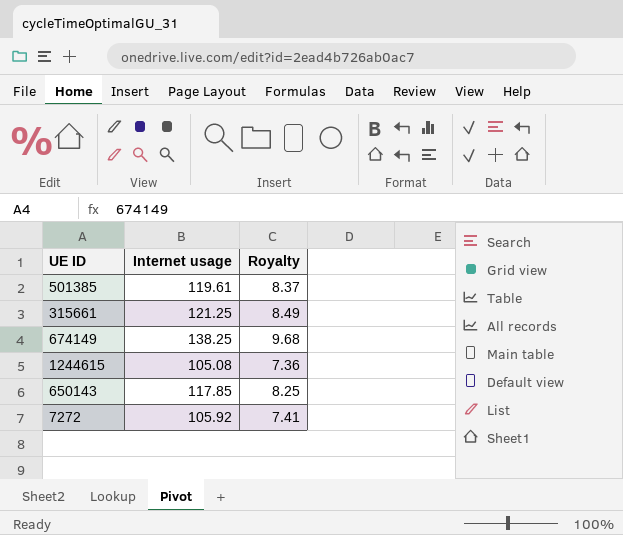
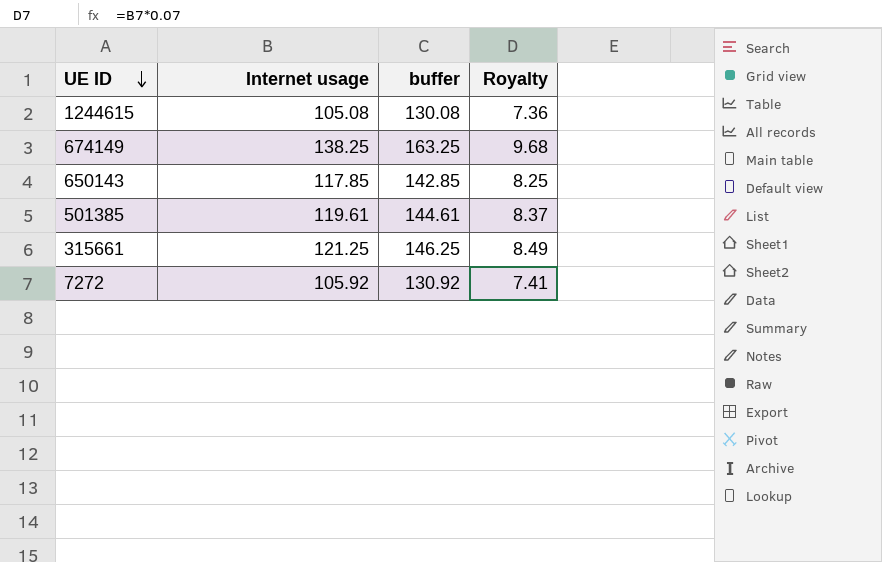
row order: none -> UE ID descending
column buffer | formula: none -> [Internet usage] + 25

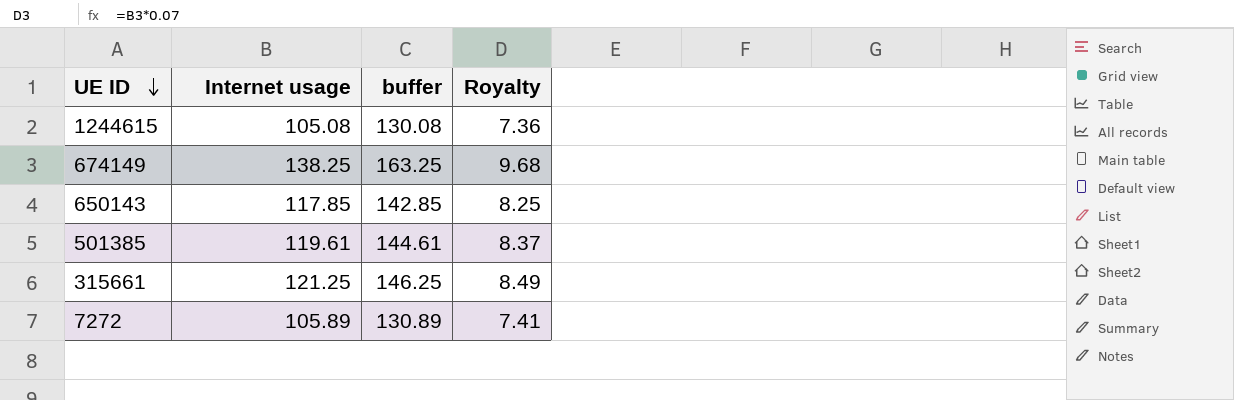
7272 | Internet usage: 105.92 -> 105.89
7272 | buffer: 130.92 -> 130.89

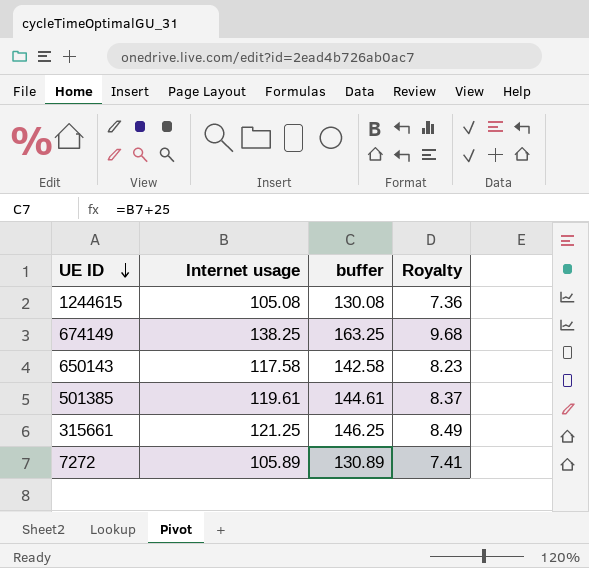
650143 | Internet usage: 117.85 -> 117.58
650143 | buffer: 142.85 -> 142.58
650143 | Royalty: 8.25 -> 8.23

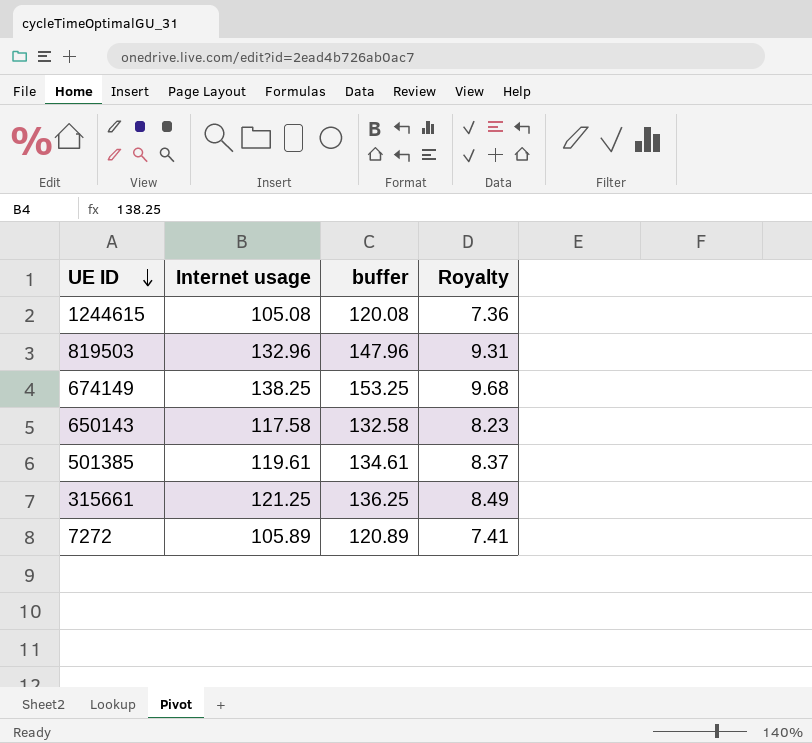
column buffer | formula: [Internet usage] + 25 -> [Internet usage] + 15
row 819503: none -> 132.96 | 147.96 | 9.31

